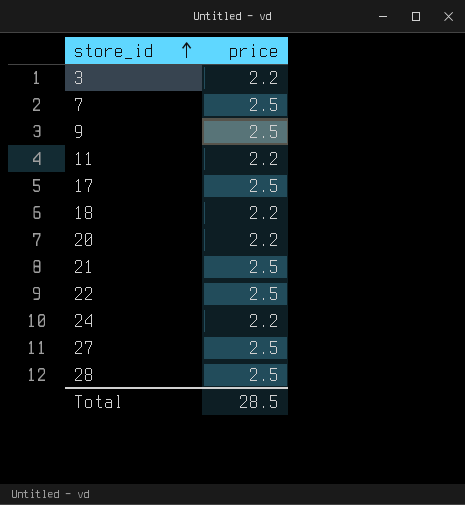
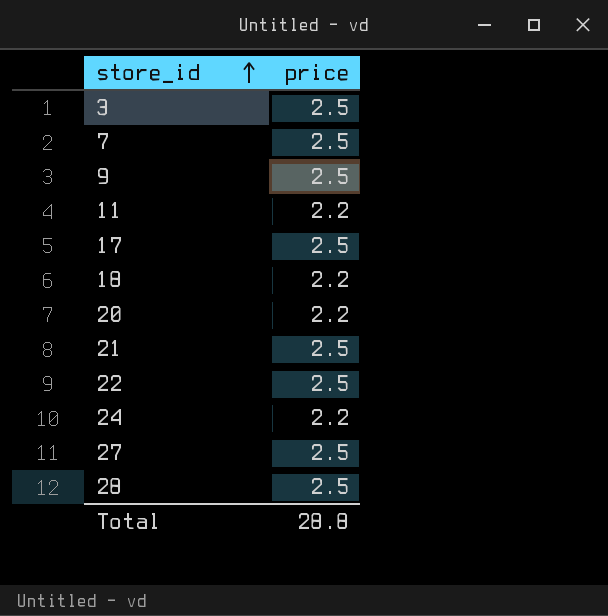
3 | price: 2.2 -> 2.5
Total | price: 28.5 -> 28.8

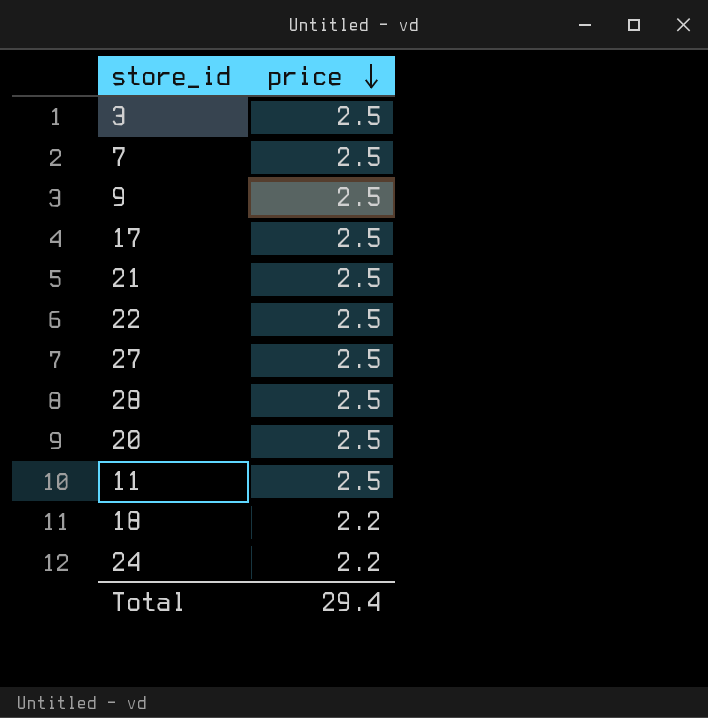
row order: store_id ascending -> price descending
20 | price: 2.2 -> 2.5
11 | price: 2.2 -> 2.5
Total | price: 28.8 -> 29.4

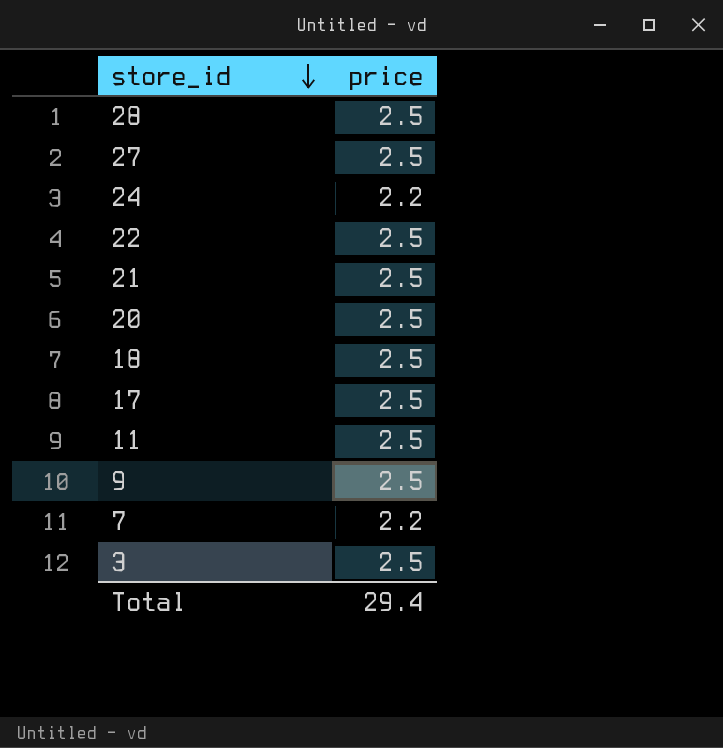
row order: price descending -> store_id descending
18 | price: 2.2 -> 2.5
7 | price: 2.5 -> 2.2

